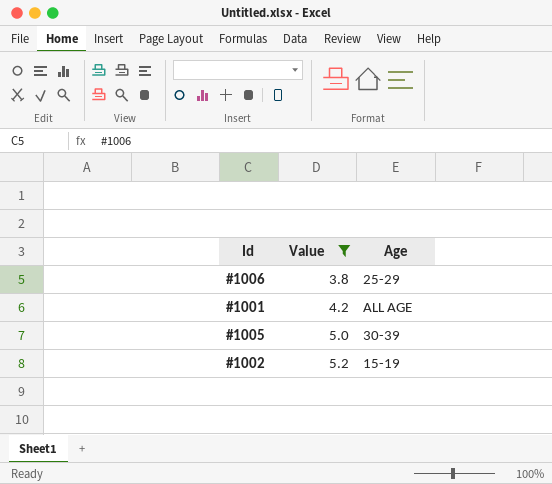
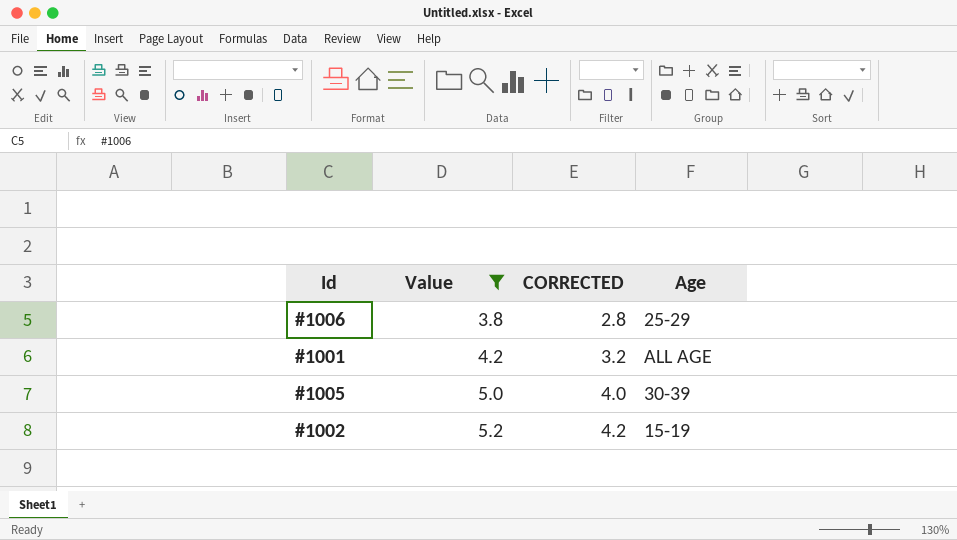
column CORRECTED | formula: none -> [Value] - 1

